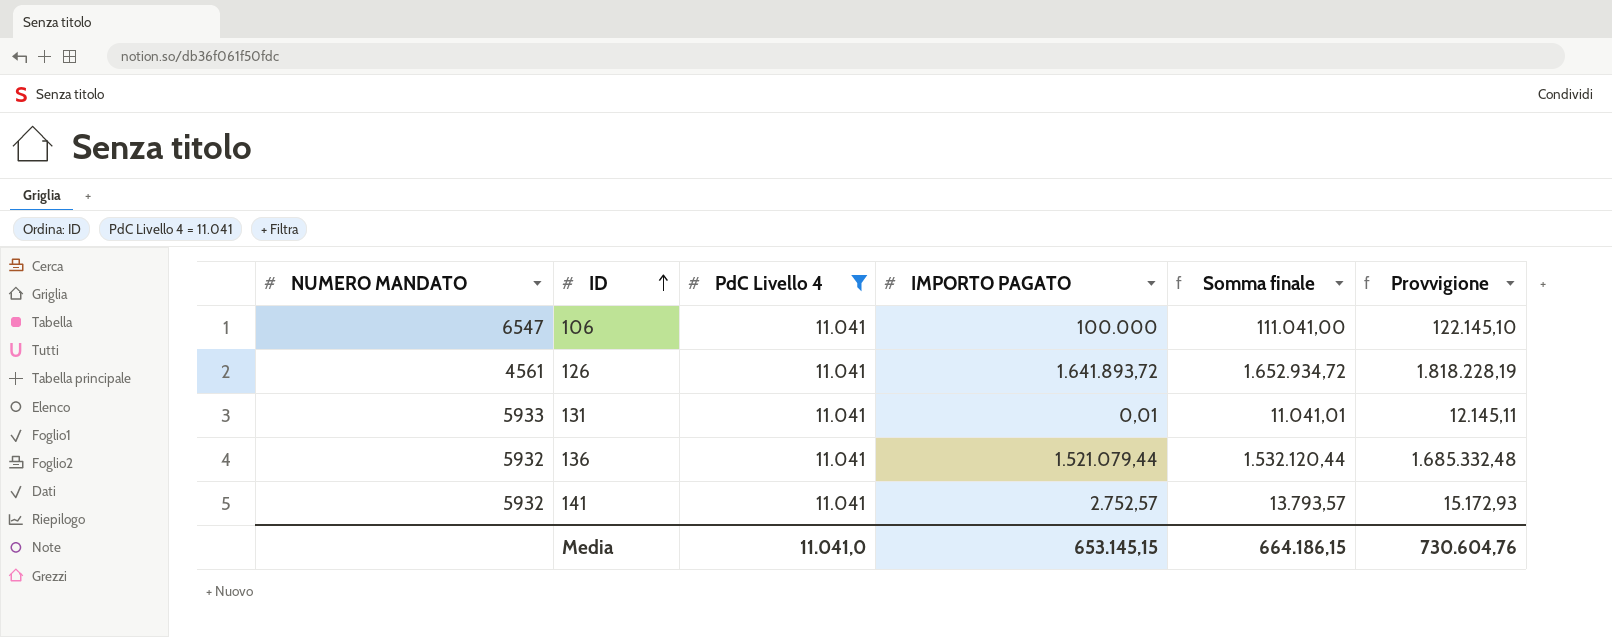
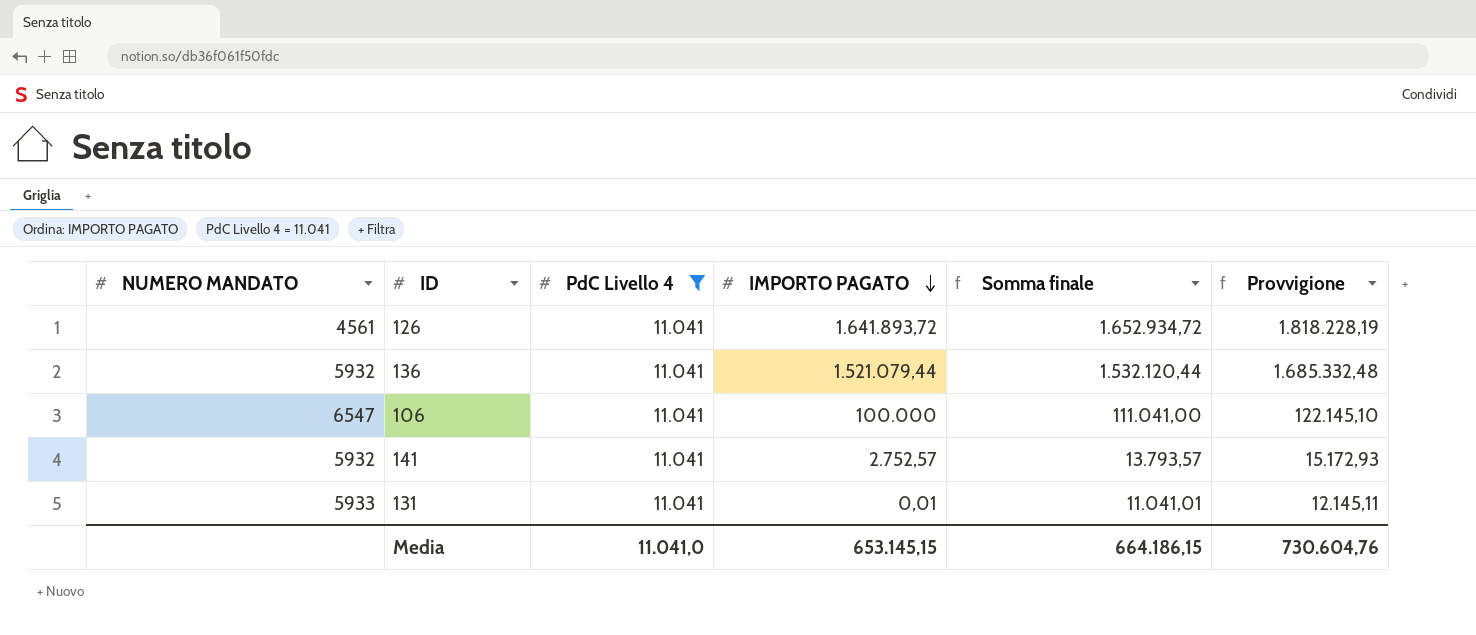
row order: ID ascending -> IMPORTO PAGATO descending

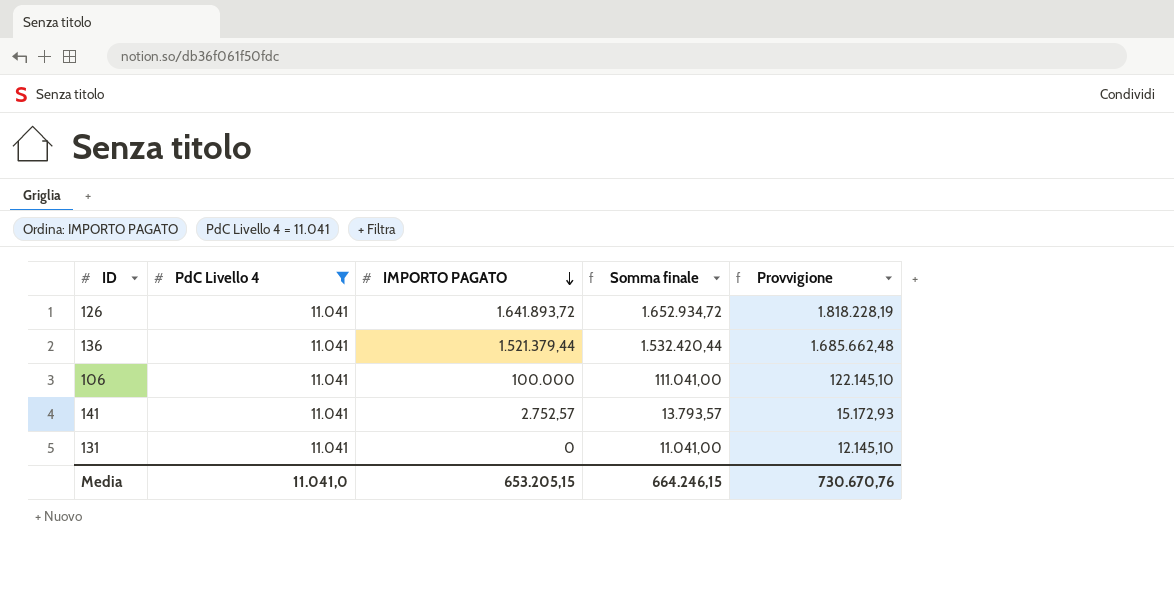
column NUMERO MANDATO | position: 1 -> none
136 | IMPORTO PAGATO: 1.521.079,44 -> 1.521.379,44
136 | Somma finale: 1.532.120,44 -> 1.532.420,44
136 | Provvigione: 1.685.332,48 -> 1.685.662,48
131 | IMPORTO PAGATO: 0,01 -> 0
131 | Somma finale: 11.041,01 -> 11.041,00
131 | Provvigione: 12.145,11 -> 12.145,10
Media | IMPORTO PAGATO: 653.145,15 -> 653.205,15
Media | Somma finale: 664.186,15 -> 664.246,15
Media | Provvigione: 730.604,76 -> 730.670,76

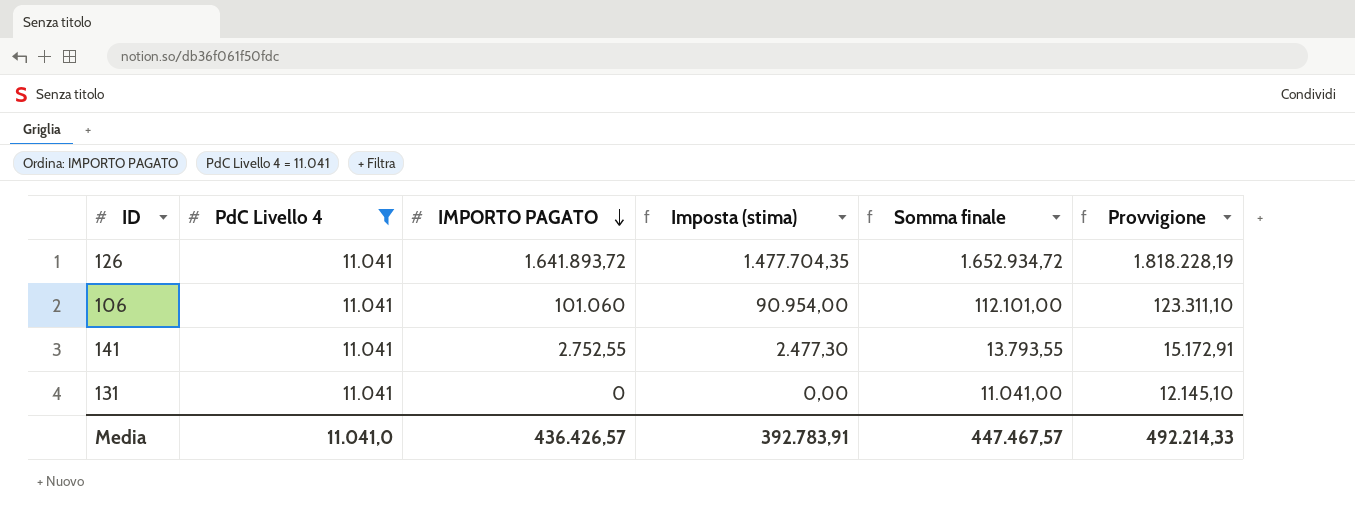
column Imposta (stima) | formula: none -> [IMPORTO PAGATO] * 0,9
row 136: 11.041 | 1.521.379,44 | 1.532.420,44 | 1.685.662,48 -> none
106 | IMPORTO PAGATO: 100.000 -> 101.060
106 | Somma finale: 111.041,00 -> 112.101,00
106 | Provvigione: 122.145,10 -> 123.311,10
141 | IMPORTO PAGATO: 2.752,57 -> 2.752,55
141 | Somma finale: 13.793,57 -> 13.793,55
141 | Provvigione: 15.172,93 -> 15.172,91
Media | IMPORTO PAGATO: 653.205,15 -> 436.426,57
Media | Somma finale: 664.246,15 -> 447.467,57
Media | Provvigione: 730.670,76 -> 492.214,33

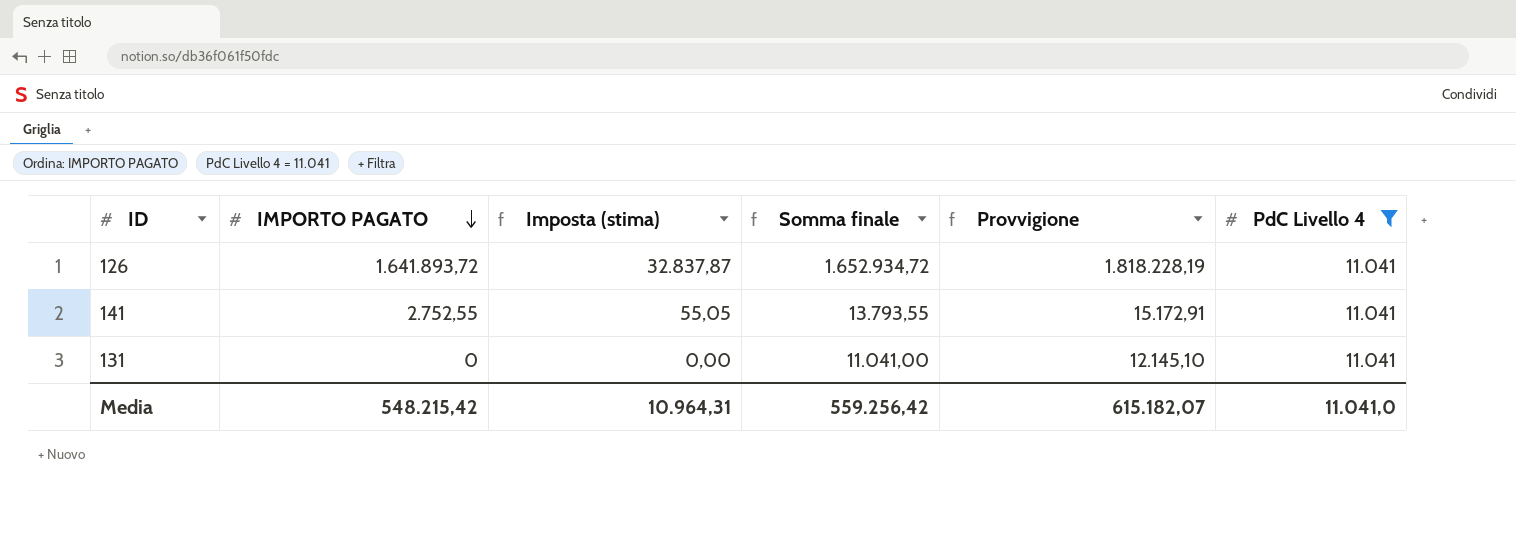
column Imposta (stima) | formula: [IMPORTO PAGATO] * 0,9 -> [IMPORTO PAGATO] * 0,02
column PdC Livello 4 | position: 2 -> 6
row 106: 11.041 | 101.060 | 90.954,00 | 112.101,00 | 123.311,10 -> none
Media | IMPORTO PAGATO: 436.426,57 -> 548.215,42
Media | Imposta (stima): 392.783,91 -> 10.964,31
Media | Somma finale: 447.467,57 -> 559.256,42
Media | Provvigione: 492.214,33 -> 615.182,07

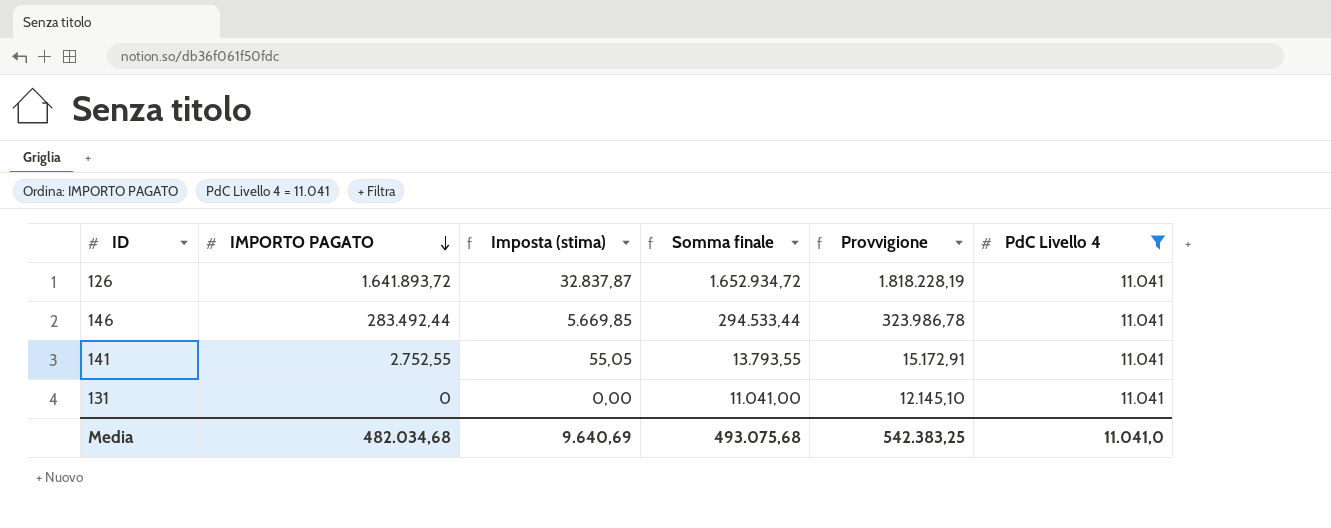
row 146: none -> 283.492,44 | 5.669,85 | 294.533,44 | 323.986,78 | 11.041
Media | IMPORTO PAGATO: 548.215,42 -> 482.034,68
Media | Imposta (stima): 10.964,31 -> 9.640,69
Media | Somma finale: 559.256,42 -> 493.075,68
Media | Provvigione: 615.182,07 -> 542.383,25

